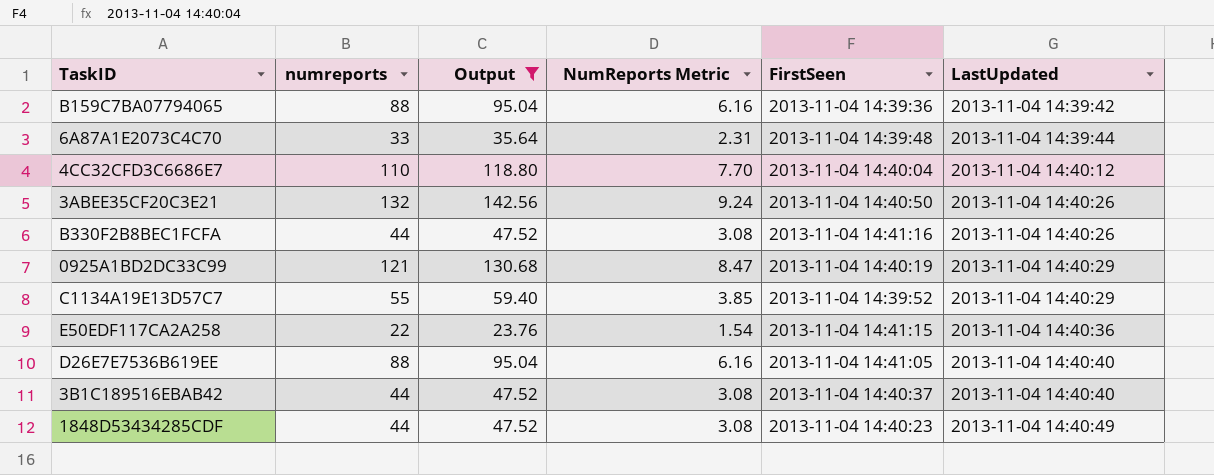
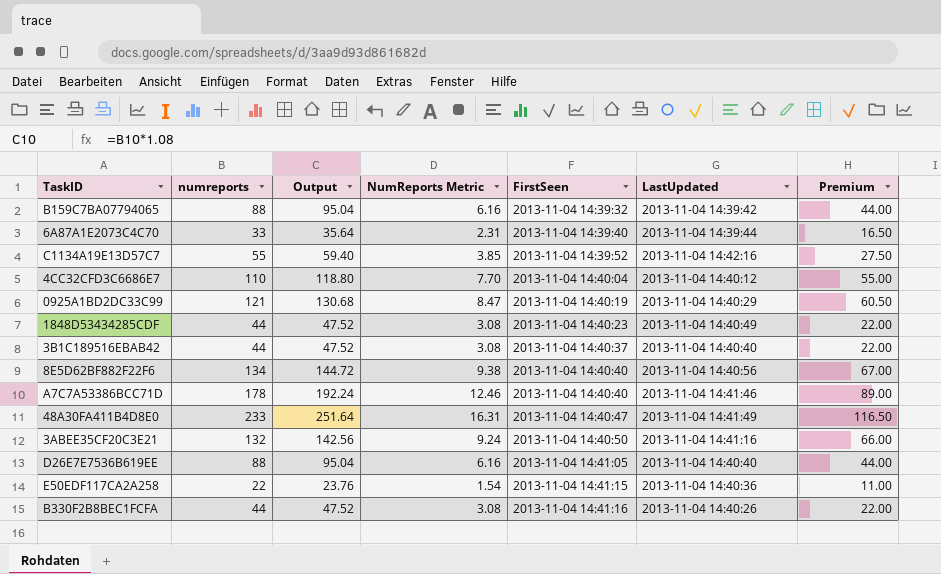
filter: Output <= 142.56 -> none
row order: LastUpdated ascending -> FirstSeen ascending
column Premium | formula: none -> [numreports] * 0.5
B159C7BA07794065 | FirstSeen: 2013-11-04 14:39:36 -> 2013-11-04 14:39:32
6A87A1E2073C4C70 | FirstSeen: 2013-11-04 14:39:48 -> 2013-11-04 14:39:40
C1134A19E13D57C7 | LastUpdated: 2013-11-04 14:40:29 -> 2013-11-04 14:42:16
3ABEE35CF20C3E21 | LastUpdated: 2013-11-04 14:40:26 -> 2013-11-04 14:41:16

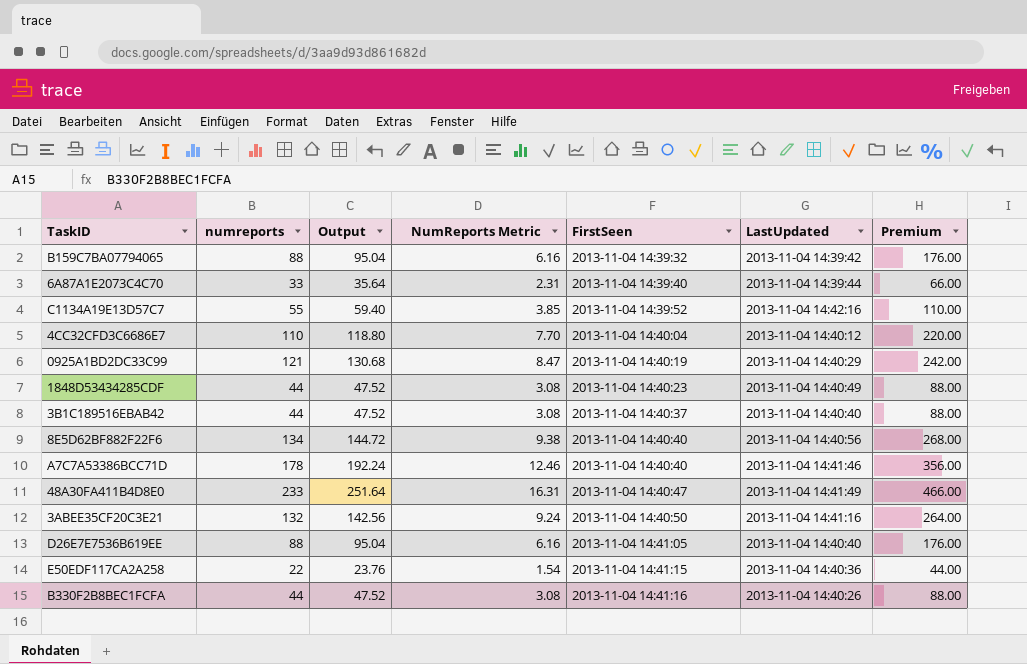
column Premium | formula: [numreports] * 0.5 -> [numreports] * 2

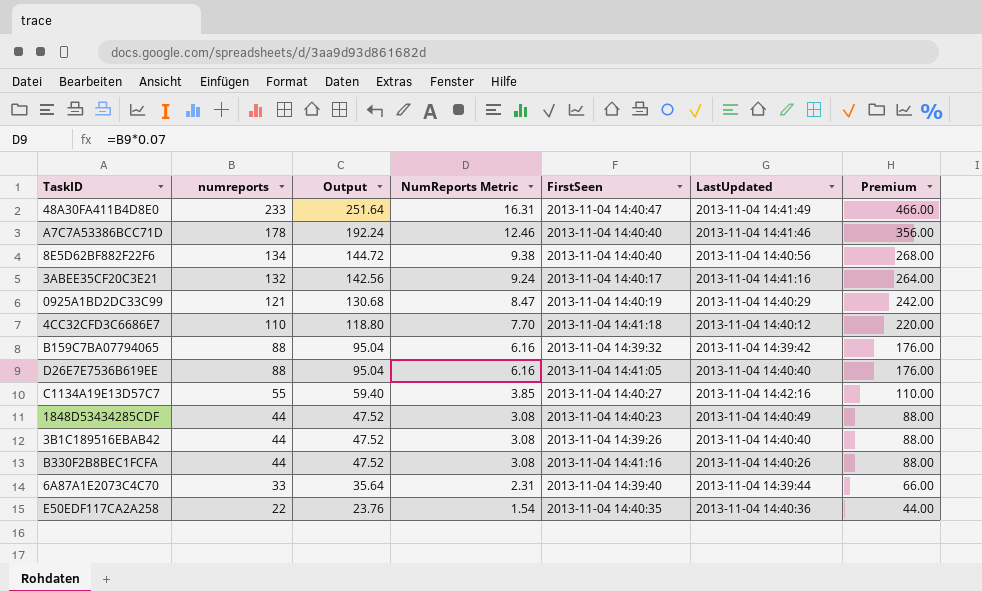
row order: FirstSeen ascending -> numreports descending
3ABEE35CF20C3E21 | FirstSeen: 2013-11-04 14:40:50 -> 2013-11-04 14:40:17
4CC32CFD3C6686E7 | FirstSeen: 2013-11-04 14:40:04 -> 2013-11-04 14:41:18
C1134A19E13D57C7 | FirstSeen: 2013-11-04 14:39:52 -> 2013-11-04 14:40:27
3B1C189516EBAB42 | FirstSeen: 2013-11-04 14:40:37 -> 2013-11-04 14:39:26
E50EDF117CA2A258 | FirstSeen: 2013-11-04 14:41:15 -> 2013-11-04 14:40:35

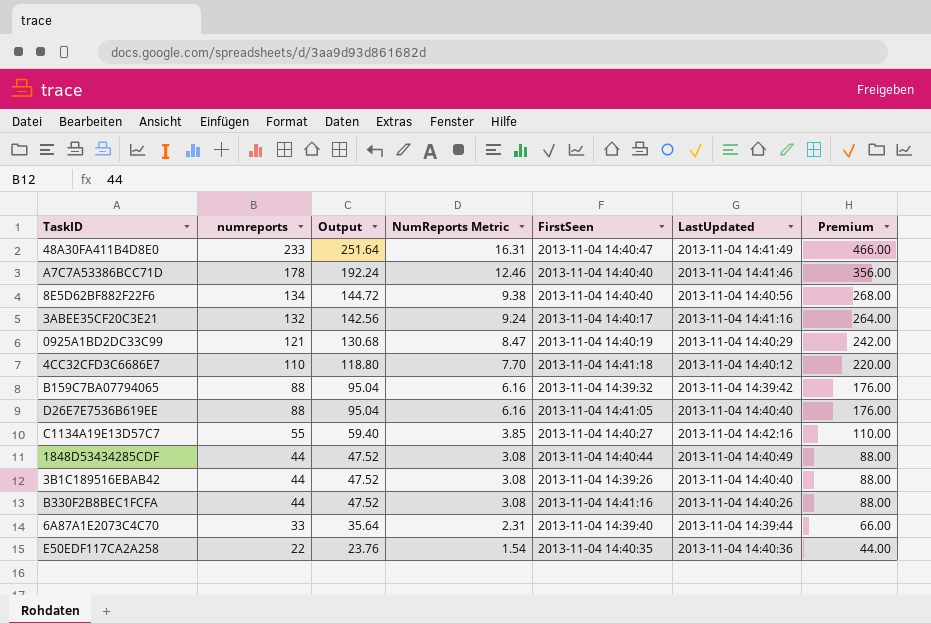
1848D53434285CDF | FirstSeen: 2013-11-04 14:40:23 -> 2013-11-04 14:40:44

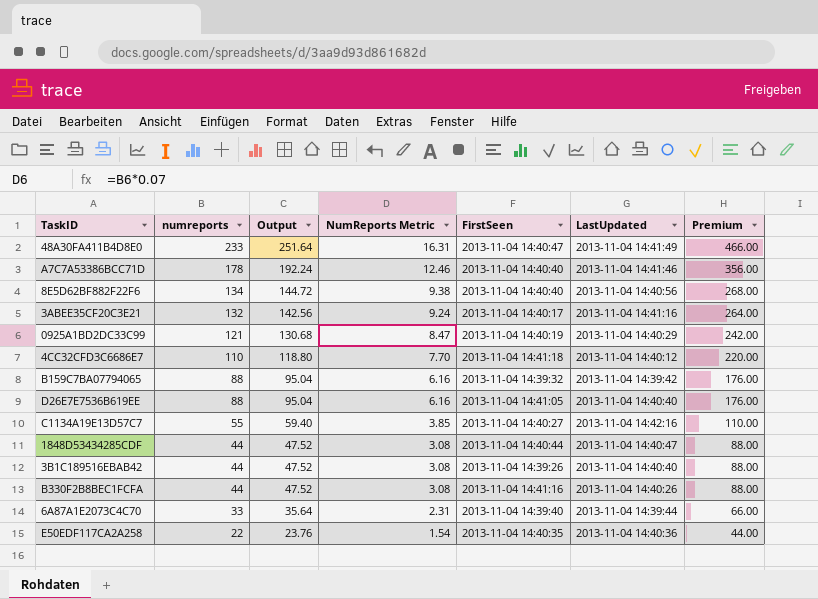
1848D53434285CDF | LastUpdated: 2013-11-04 14:40:49 -> 2013-11-04 14:40:47

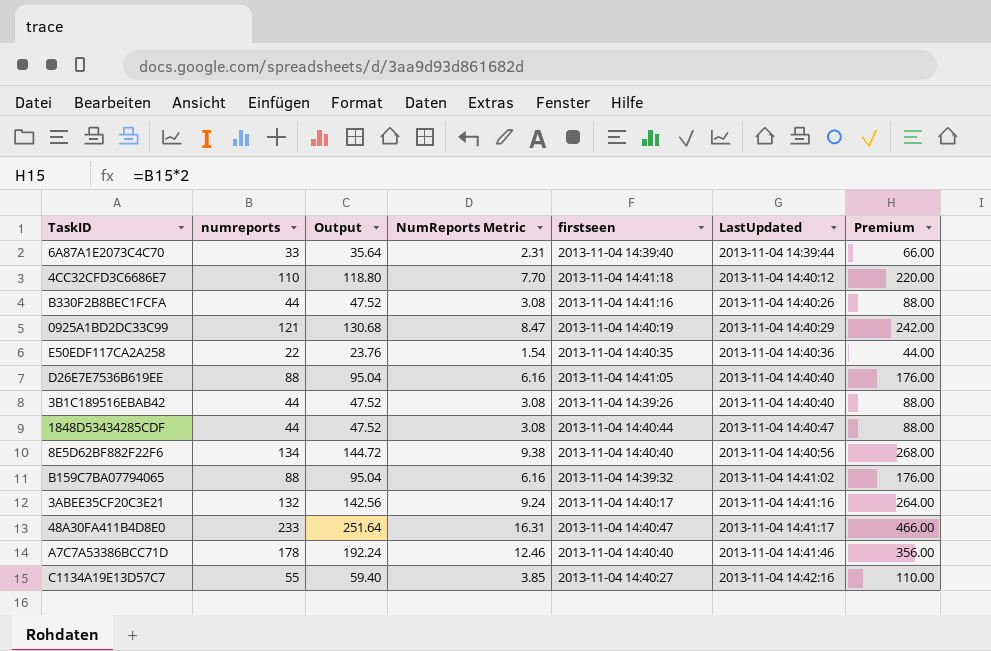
row order: numreports descending -> LastUpdated ascending
column name: FirstSeen -> firstseen
B159C7BA07794065 | LastUpdated: 2013-11-04 14:39:42 -> 2013-11-04 14:41:02
48A30FA411B4D8E0 | LastUpdated: 2013-11-04 14:41:49 -> 2013-11-04 14:41:17

